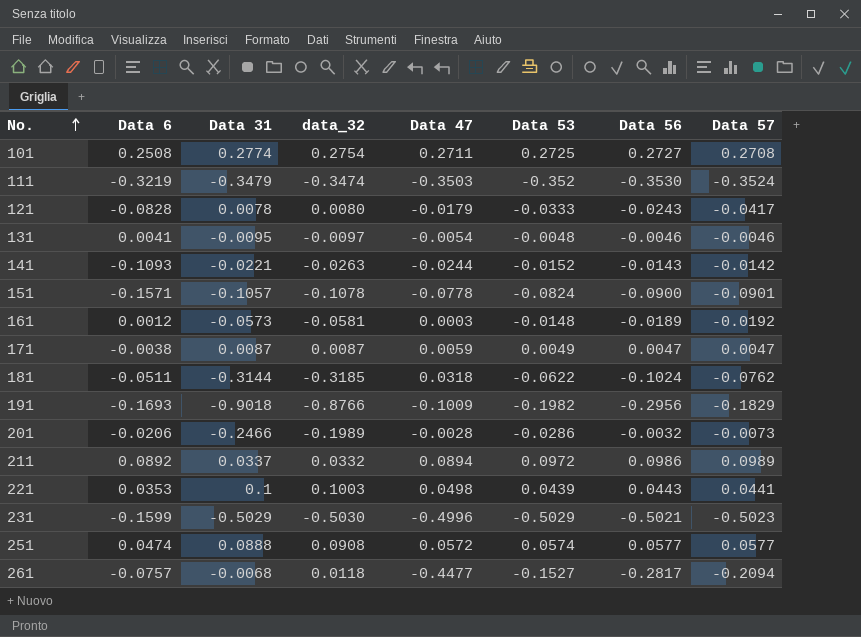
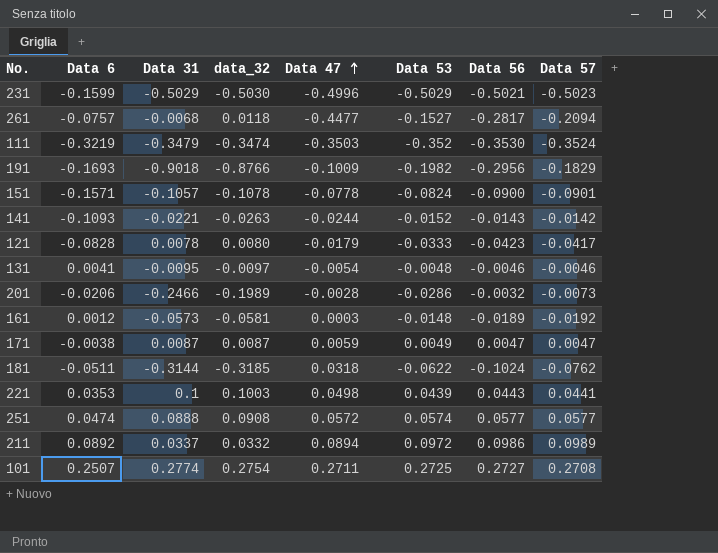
row order: No. ascending -> Data 47 ascending
121 | Data 56: -0.0243 -> -0.0423
101 | Data 6: 0.2508 -> 0.2507

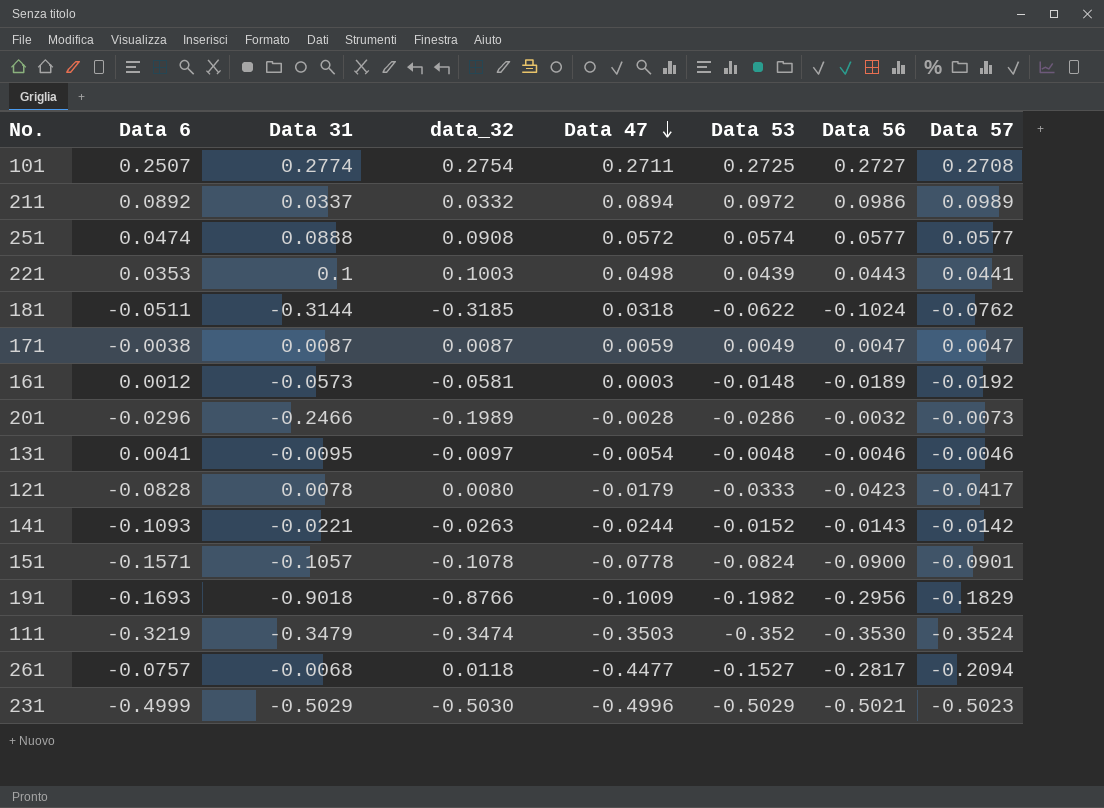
row order: Data 47 ascending -> Data 47 descending
201 | Data 6: -0.0206 -> -0.0296
231 | Data 6: -0.1599 -> -0.4999

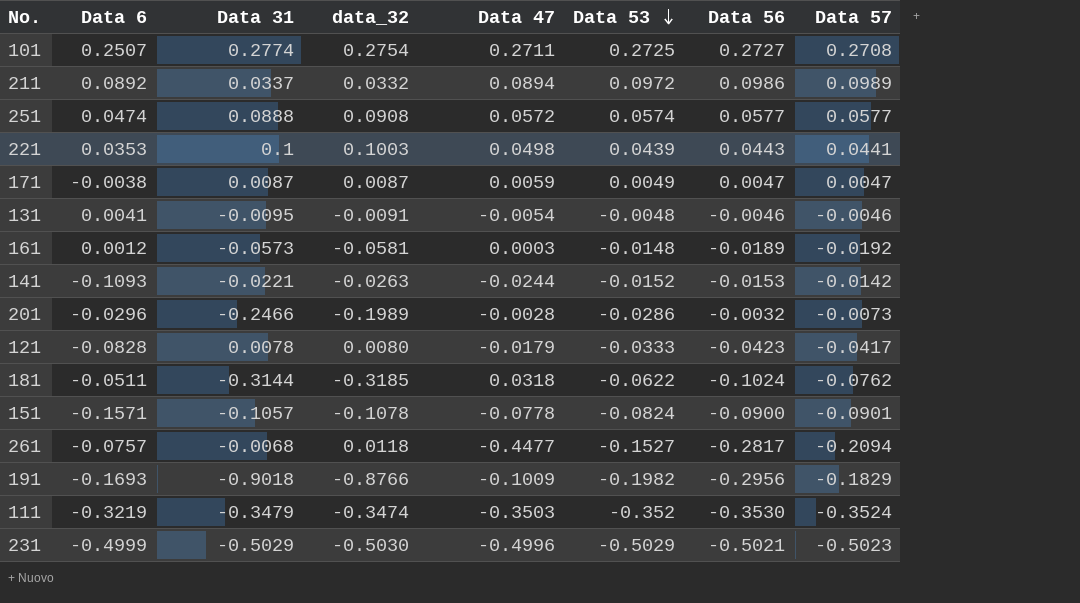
row order: Data 47 descending -> Data 53 descending
131 | data_32: -0.0097 -> -0.0091
141 | Data 56: -0.0143 -> -0.0153

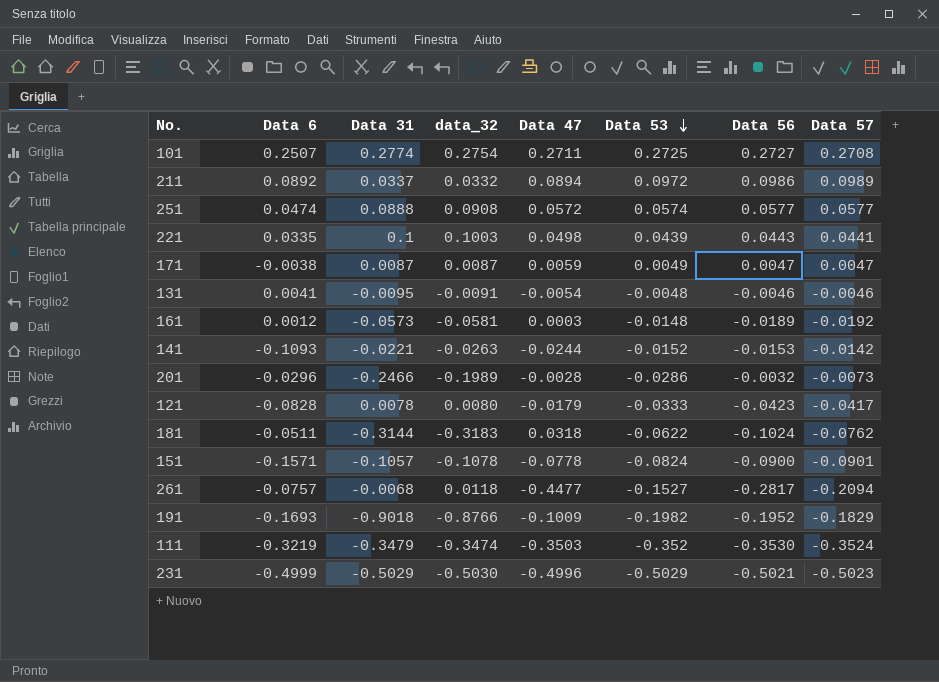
221 | Data 6: 0.0353 -> 0.0335
181 | data_32: -0.3185 -> -0.3183
191 | Data 56: -0.2956 -> -0.1952

